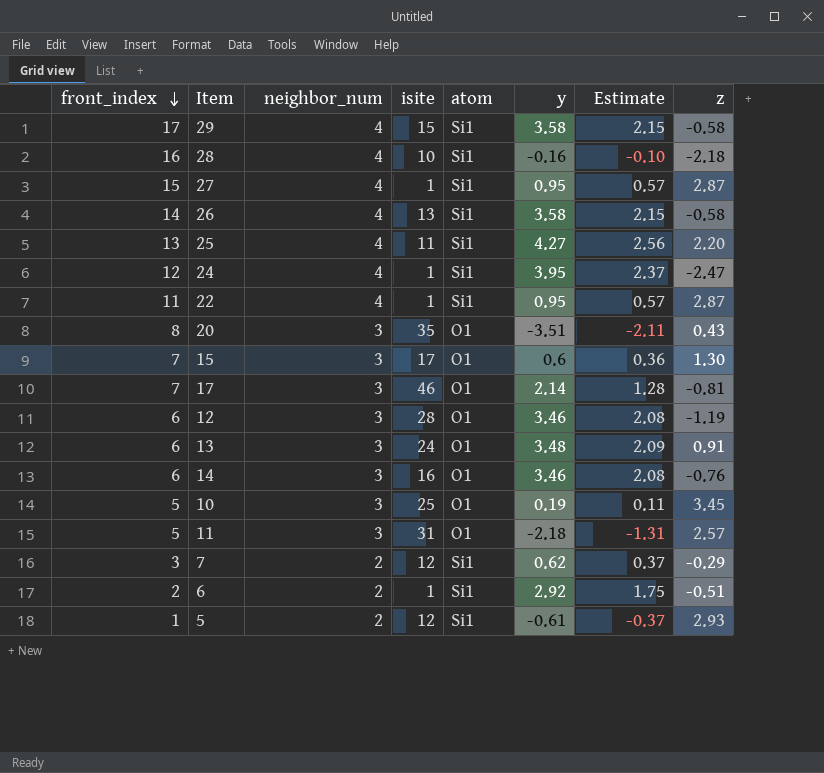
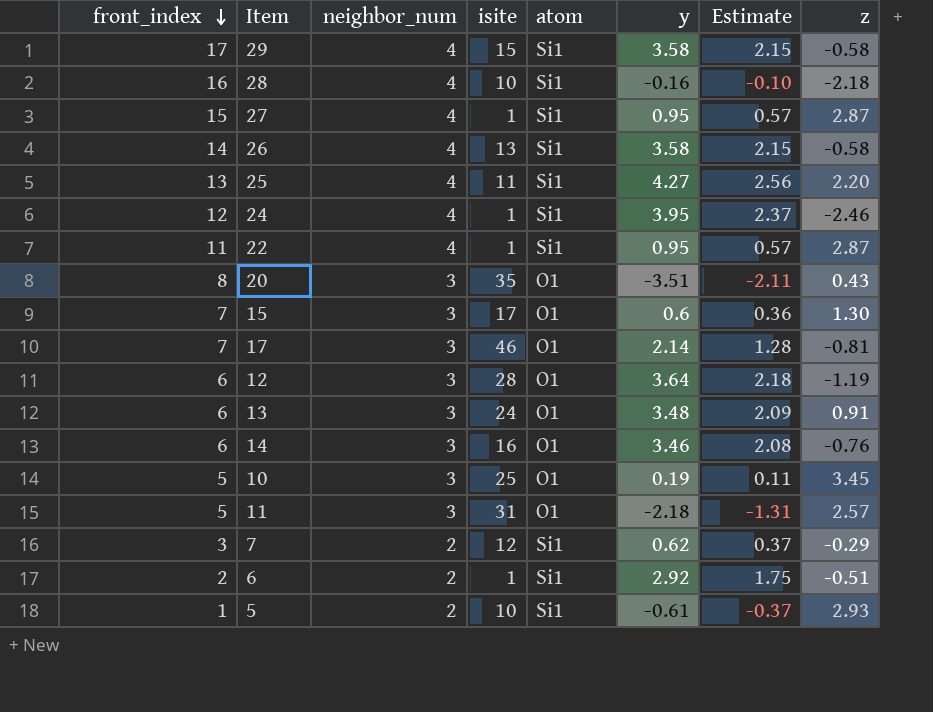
24 | z: -2.47 -> -2.46
12 | y: 3.46 -> 3.64
12 | Estimate: 2.08 -> 2.18
5 | isite: 12 -> 10

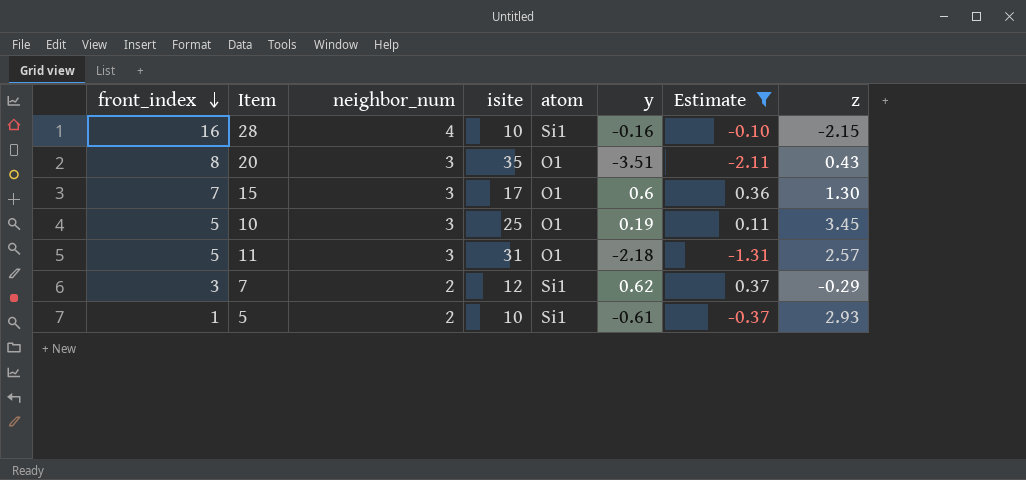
filter: none -> Estimate <= 0.37
28 | z: -2.18 -> -2.15

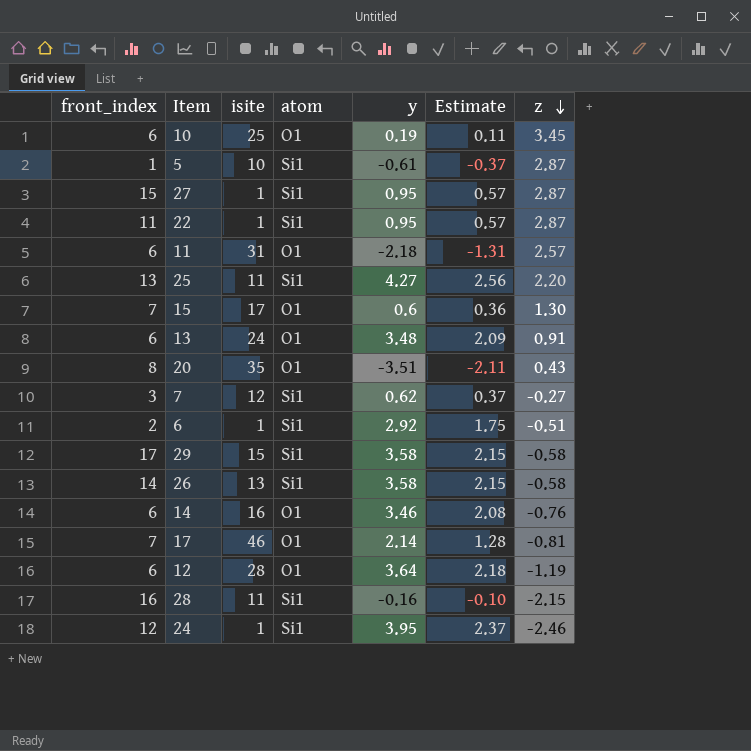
filter: Estimate <= 0.37 -> none
row order: front_index descending -> z descending
column neighbor_num | position: 3 -> none
10 | front_index: 5 -> 6
5 | z: 2.93 -> 2.87
11 | front_index: 5 -> 6
7 | z: -0.29 -> -0.27
28 | isite: 10 -> 11

